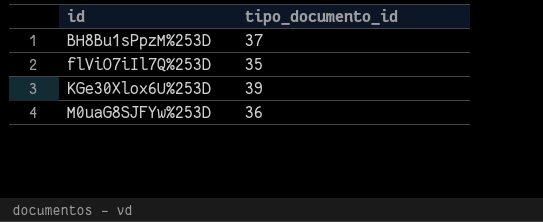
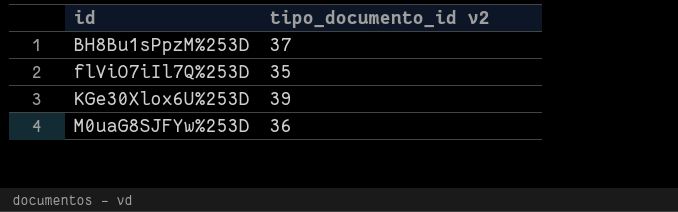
column name: tipo_documento_id -> tipo_documento_id v2

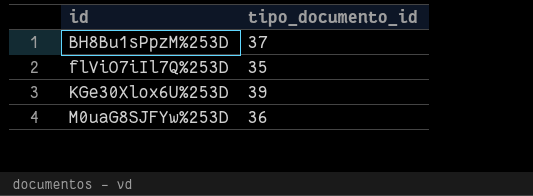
column name: tipo_documento_id v2 -> tipo_documento_id

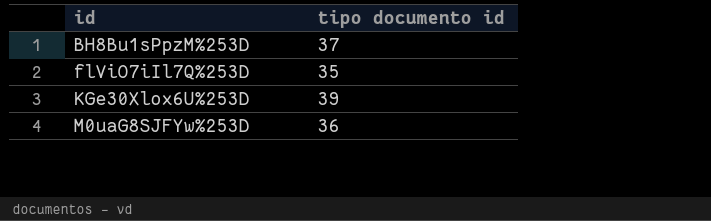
column name: tipo_documento_id -> tipo documento id

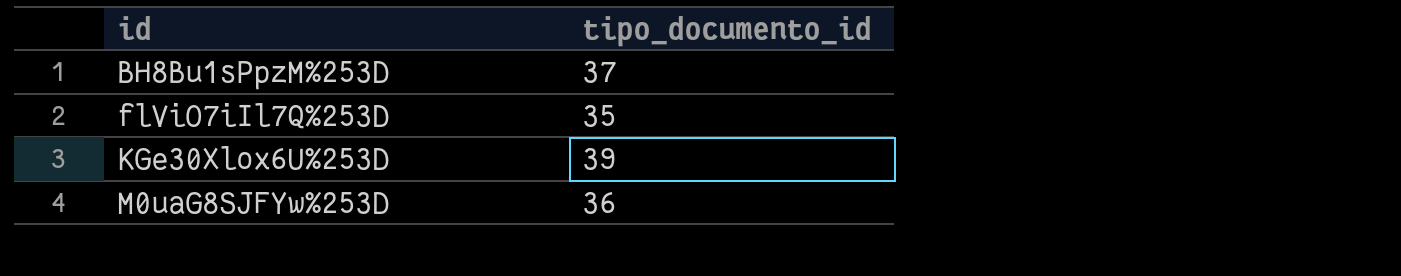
column name: tipo documento id -> tipo_documento_id

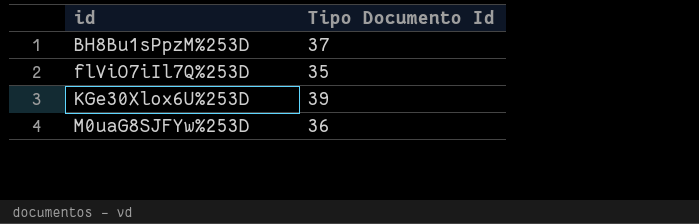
column name: tipo_documento_id -> Tipo Documento Id

